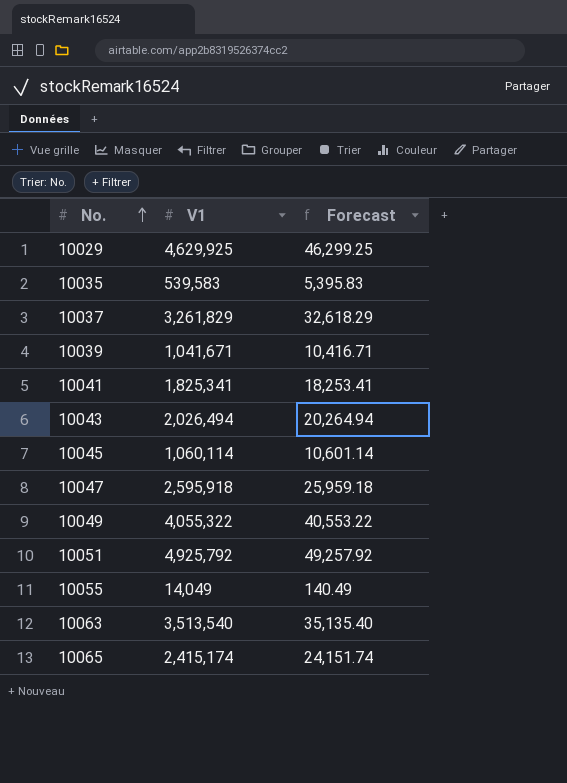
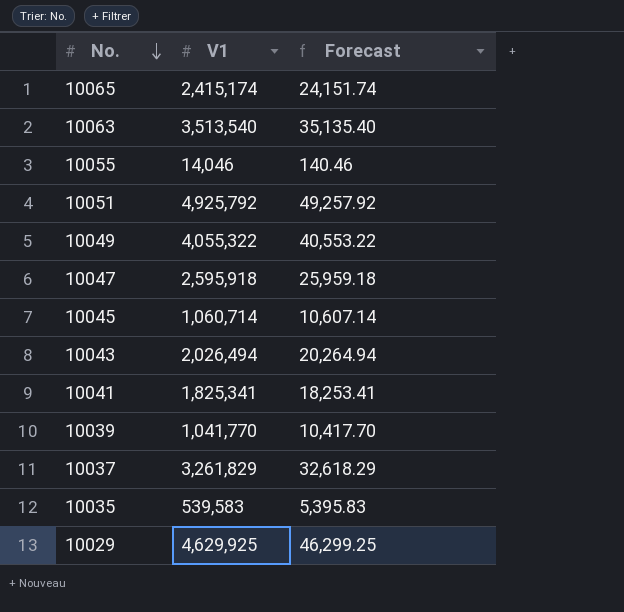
row order: No. ascending -> No. descending
10055 | V1: 14,049 -> 14,046
10055 | Forecast: 140.49 -> 140.46
10045 | V1: 1,060,114 -> 1,060,714
10045 | Forecast: 10,601.14 -> 10,607.14
10039 | V1: 1,041,671 -> 1,041,770
10039 | Forecast: 10,416.71 -> 10,417.70

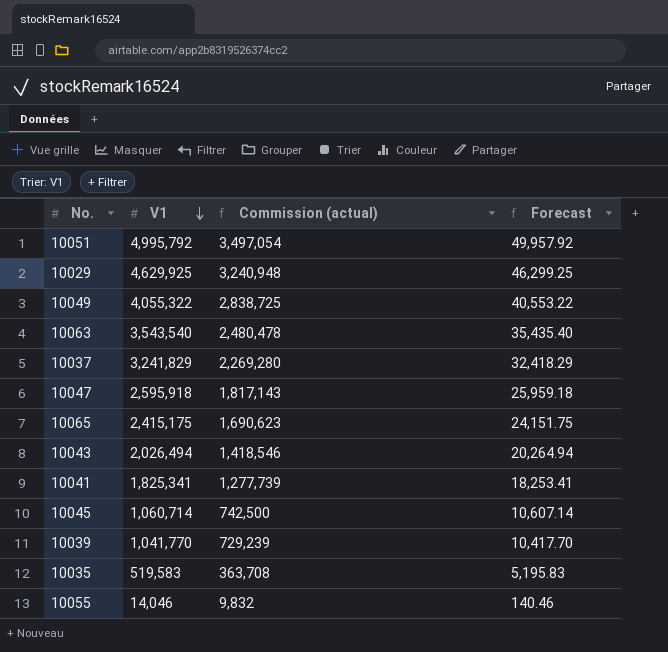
row order: No. descending -> V1 descending
column Commission (actual) | formula: none -> [V1] * 0.7
10051 | V1: 4,925,792 -> 4,995,792
10051 | Forecast: 49,257.92 -> 49,957.92
10063 | V1: 3,513,540 -> 3,543,540
10063 | Forecast: 35,135.40 -> 35,435.40
10037 | V1: 3,261,829 -> 3,241,829
10037 | Forecast: 32,618.29 -> 32,418.29
10065 | V1: 2,415,174 -> 2,415,175
10065 | Forecast: 24,151.74 -> 24,151.75
10035 | V1: 539,583 -> 519,583
10035 | Forecast: 5,395.83 -> 5,195.83

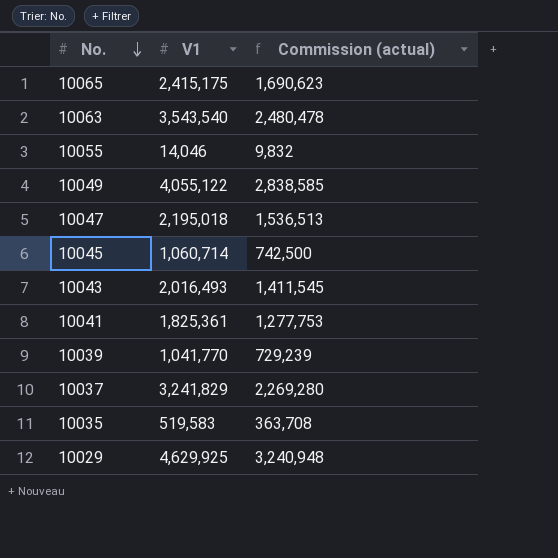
row order: V1 descending -> No. descending
column Forecast | formula: [V1] * 0.01 -> none
row 10051: 4,995,792 | 3,497,054 | 49,957.92 -> none
10049 | V1: 4,055,322 -> 4,055,122
10049 | Commission (actual): 2,838,725 -> 2,838,585
10047 | V1: 2,595,918 -> 2,195,018
10047 | Commission (actual): 1,817,143 -> 1,536,513
10043 | V1: 2,026,494 -> 2,016,493
10043 | Commission (actual): 1,418,546 -> 1,411,545
10041 | V1: 1,825,341 -> 1,825,361
10041 | Commission (actual): 1,277,739 -> 1,277,753

